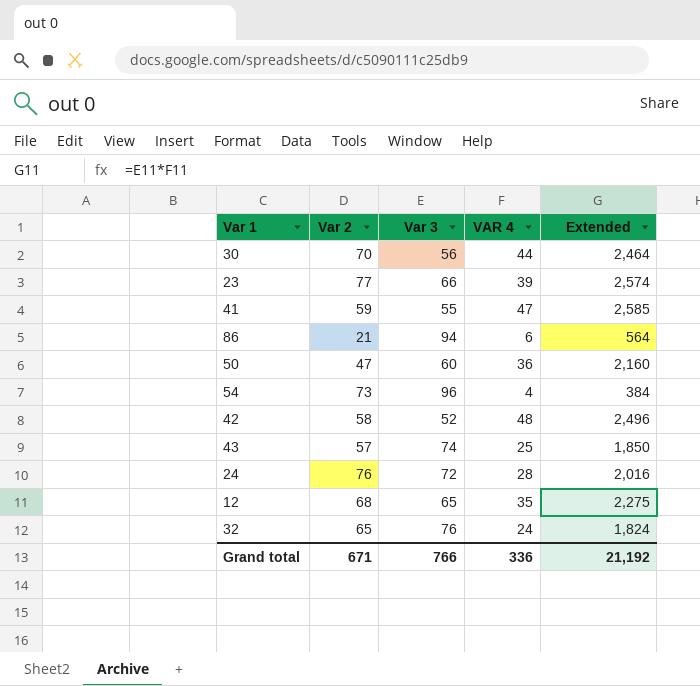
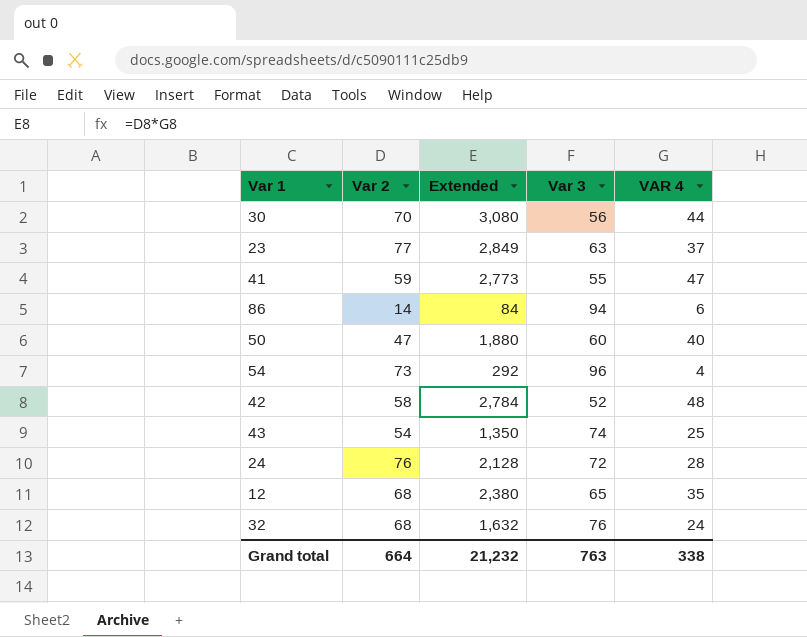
column Extended | formula: [Var 3] * [VAR 4] -> [Var 2] * [VAR 4]
column Extended | position: 5 -> 3
23 | Var 3: 66 -> 63
23 | VAR 4: 39 -> 37
86 | Var 2: 21 -> 14
50 | VAR 4: 36 -> 40
43 | Var 2: 57 -> 54
32 | Var 2: 65 -> 68
Grand total | Var 2: 671 -> 664
Grand total | Extended: 21,192 -> 21,232
Grand total | Var 3: 766 -> 763
Grand total | VAR 4: 336 -> 338

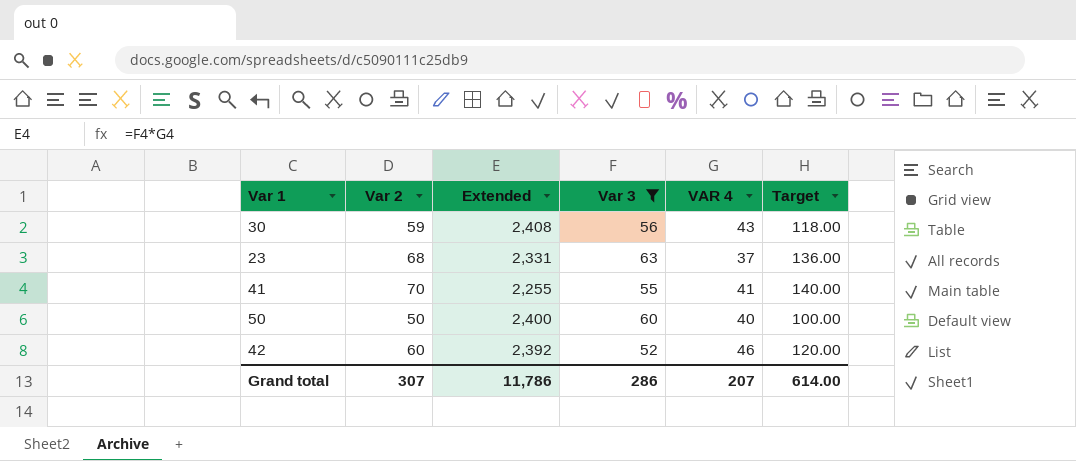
filter: none -> Var 3 <= 63
column Extended | formula: [Var 2] * [VAR 4] -> [Var 3] * [VAR 4]
column Target | formula: none -> [Var 2] * 2
30 | Var 2: 70 -> 59
30 | VAR 4: 44 -> 43
23 | Var 2: 77 -> 68
41 | Var 2: 59 -> 70
41 | VAR 4: 47 -> 41
50 | Var 2: 47 -> 50
42 | Var 2: 58 -> 60
42 | VAR 4: 48 -> 46
Grand total | Var 2: 664 -> 307
Grand total | Extended: 21,232 -> 11,786
Grand total | Var 3: 763 -> 286
Grand total | VAR 4: 338 -> 207

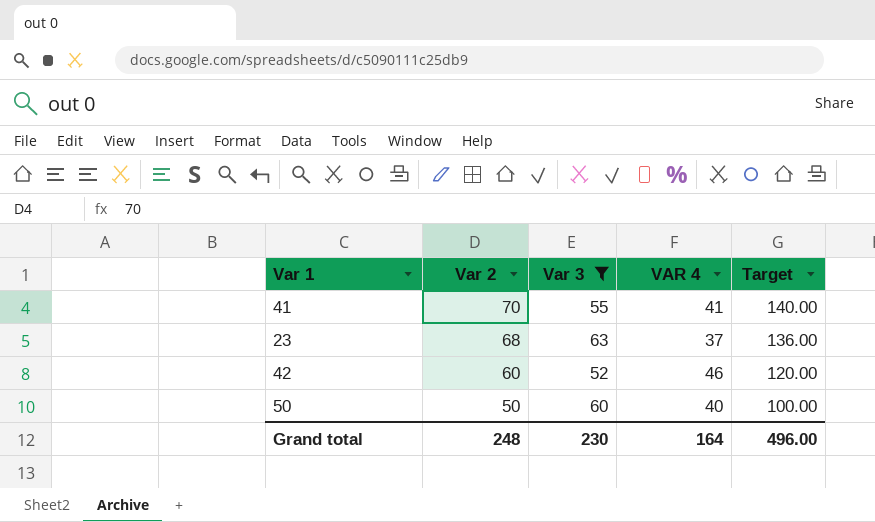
row order: none -> Var 2 descending
column Extended | formula: [Var 3] * [VAR 4] -> none
row 30: 59 | 2,408 | 56 | 43 | 118.00 -> none
Grand total | Var 2: 307 -> 248
Grand total | Var 3: 286 -> 230
Grand total | VAR 4: 207 -> 164
Grand total | Target: 614.00 -> 496.00

